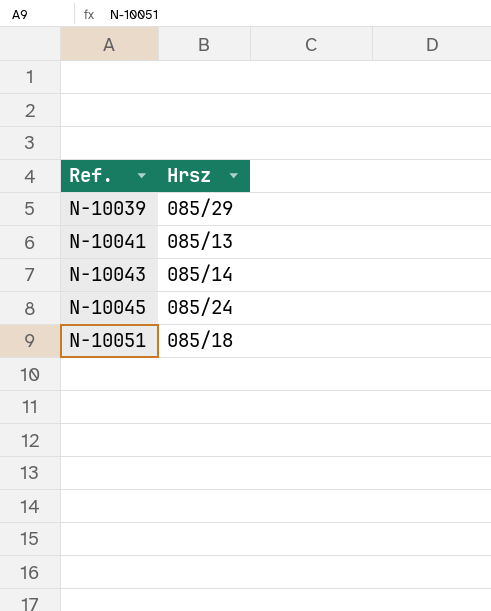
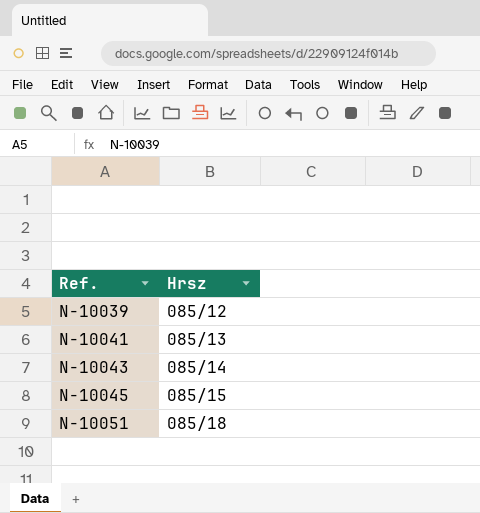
N-10039 | Hrsz: 085/29 -> 085/12
N-10045 | Hrsz: 085/24 -> 085/15

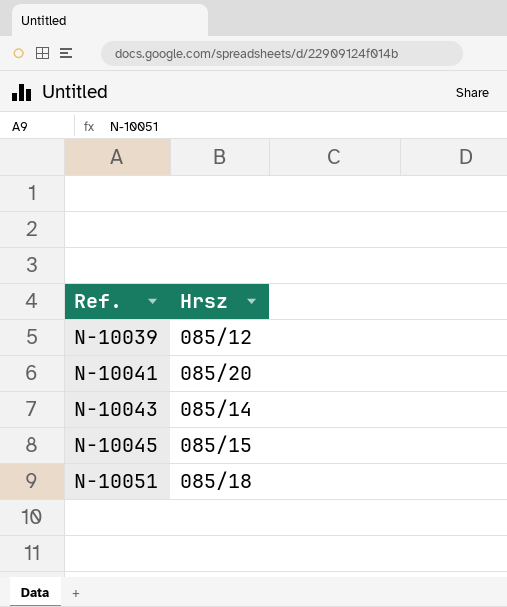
N-10041 | Hrsz: 085/13 -> 085/20

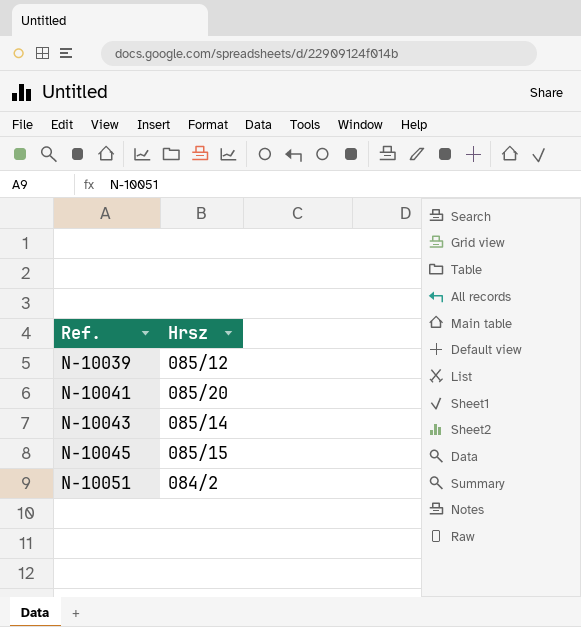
N-10051 | Hrsz: 085/18 -> 084/2

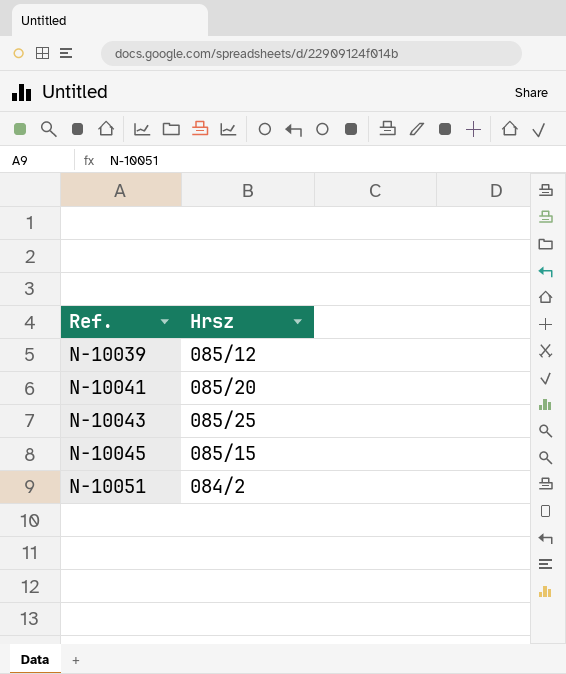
N-10043 | Hrsz: 085/14 -> 085/25

